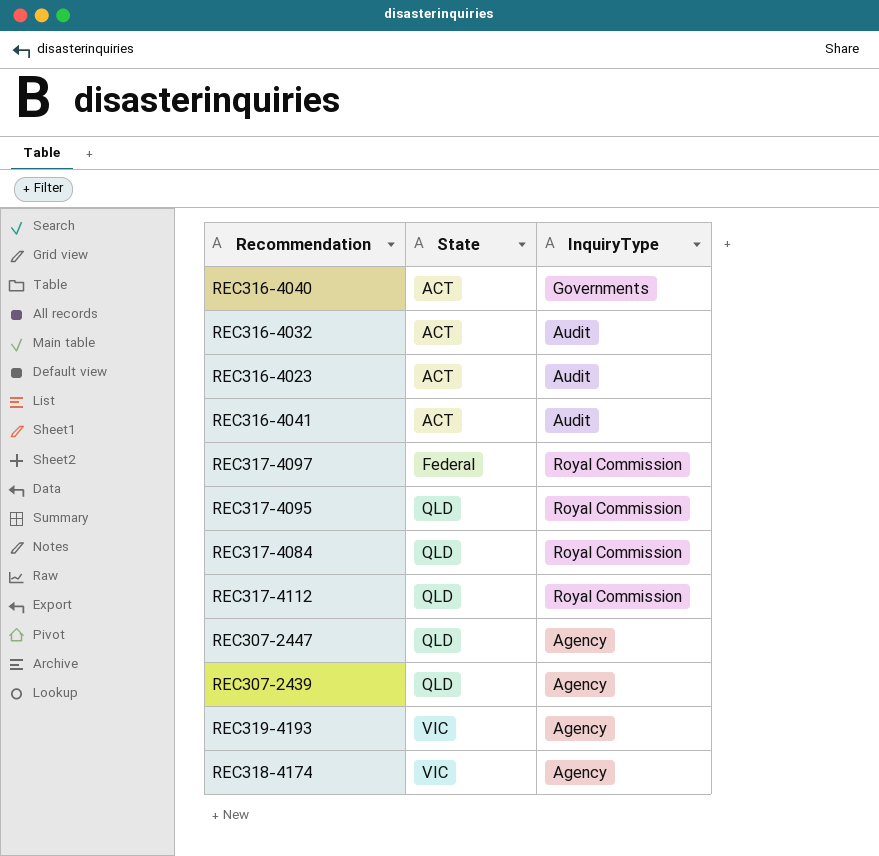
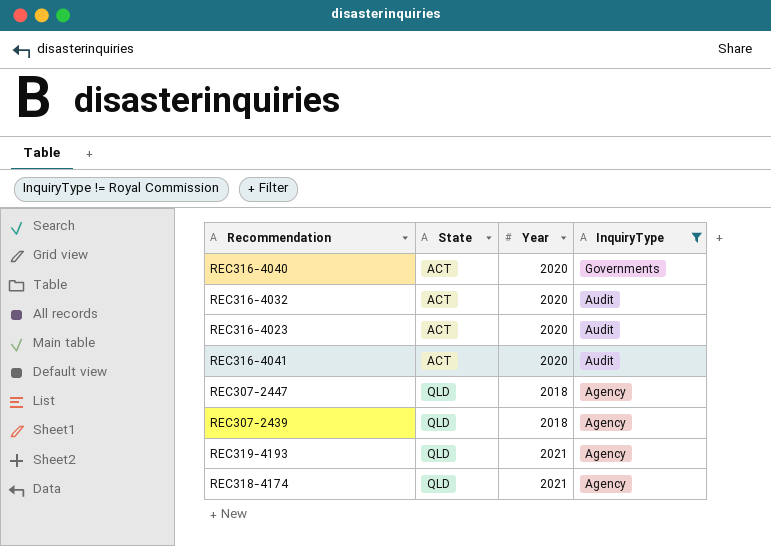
filter: none -> InquiryType != Royal Commission
column Year | position: none -> 3
REC319-4193 | State: VIC -> QLD
REC318-4174 | State: VIC -> QLD

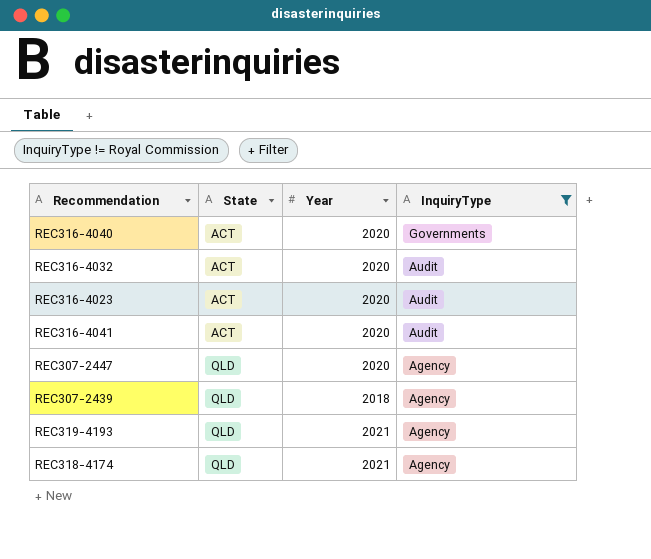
REC307-2447 | Year: 2018 -> 2020

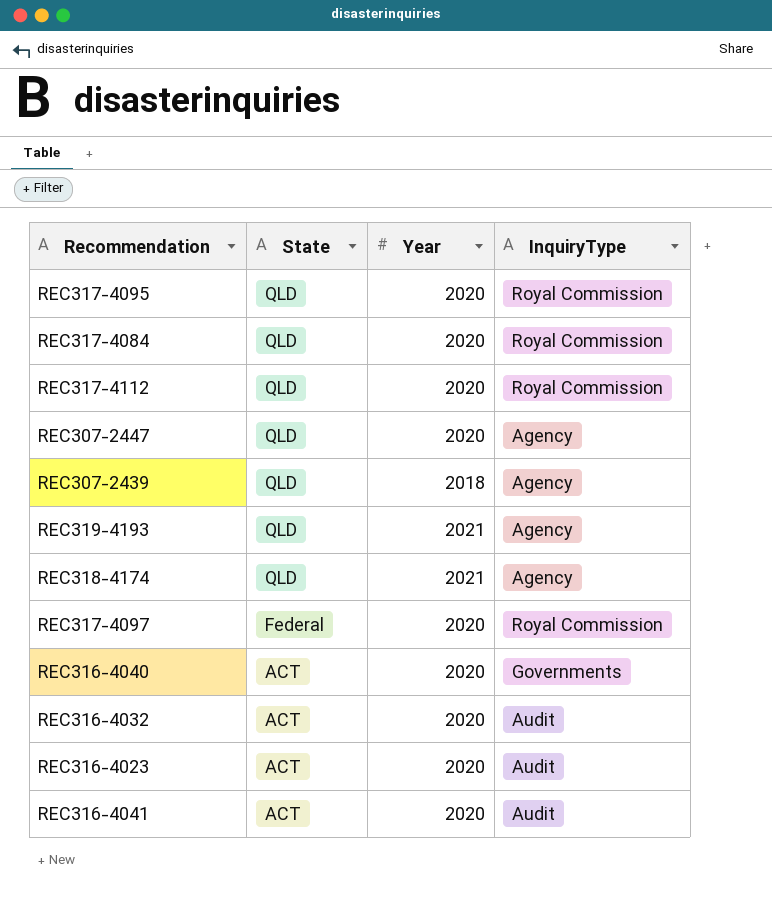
filter: InquiryType != Royal Commission -> none
row order: State ascending -> State descending

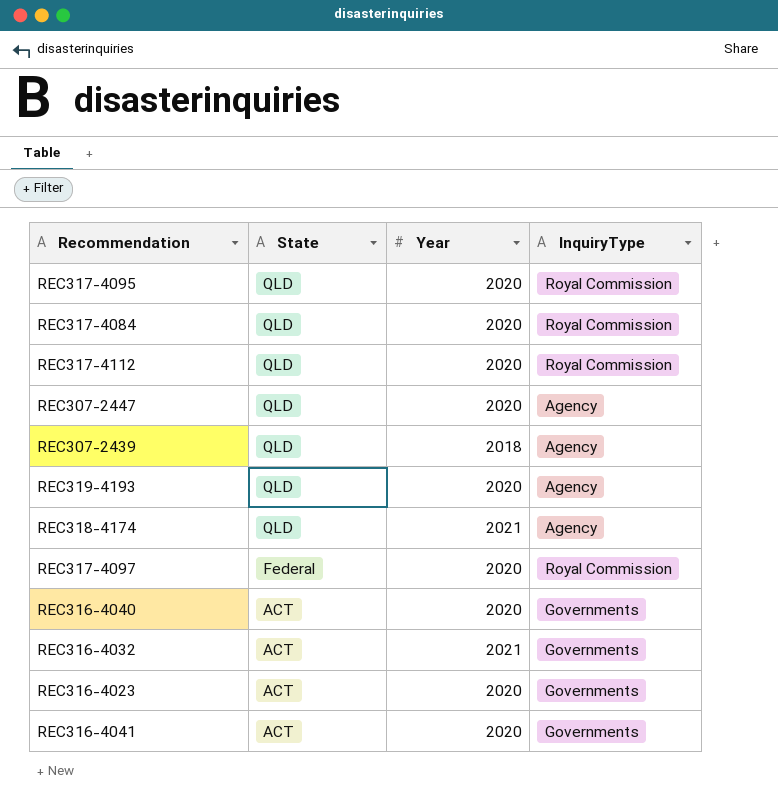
REC319-4193 | Year: 2021 -> 2020
REC316-4032 | Year: 2020 -> 2021
REC316-4032 | InquiryType: Audit -> Governments
REC316-4023 | InquiryType: Audit -> Governments
REC316-4041 | InquiryType: Audit -> Governments

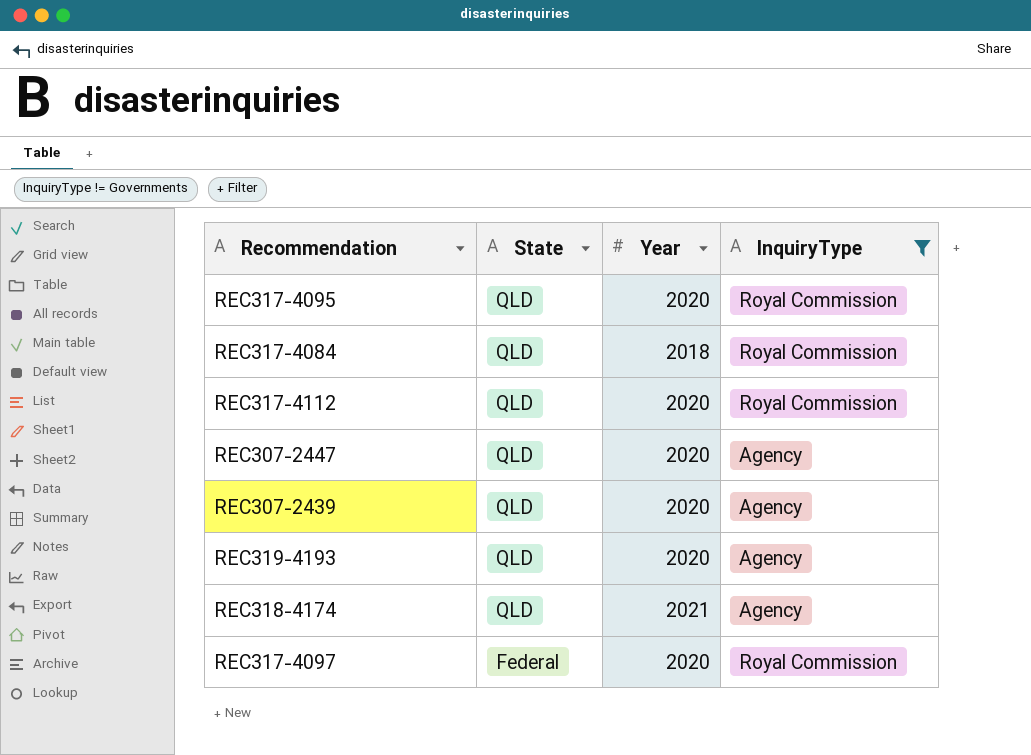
filter: none -> InquiryType != Governments
REC317-4084 | Year: 2020 -> 2018
REC307-2439 | Year: 2018 -> 2020

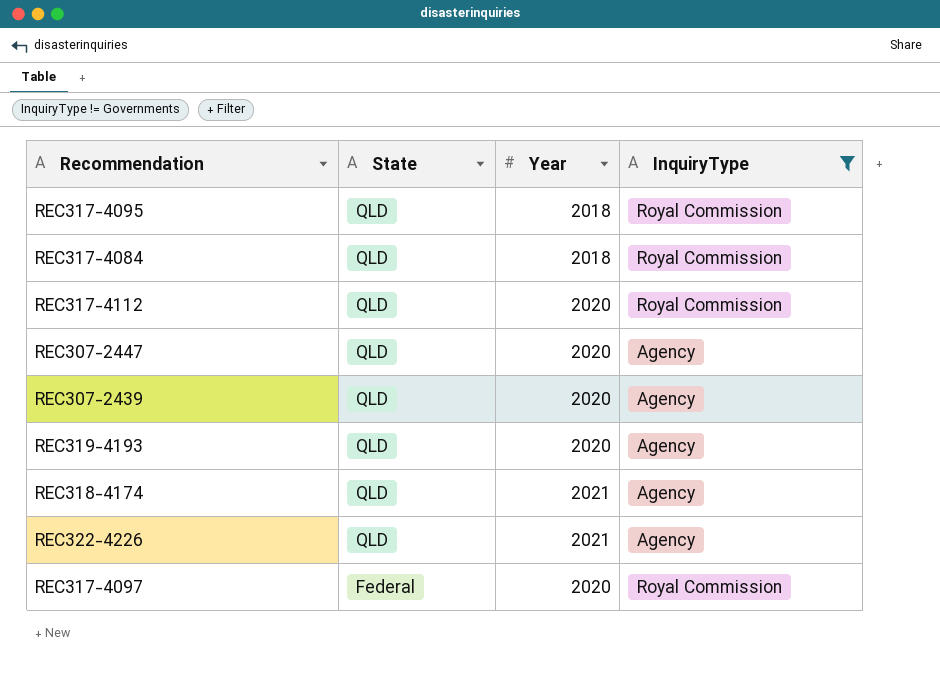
REC317-4095 | Year: 2020 -> 2018
row REC322-4226: none -> QLD | 2021 | Agency

